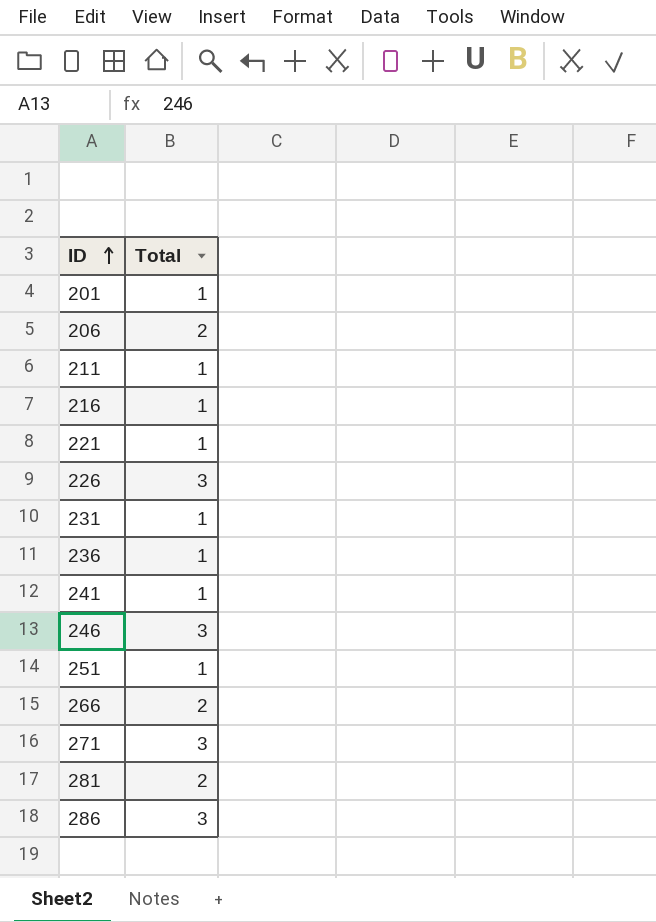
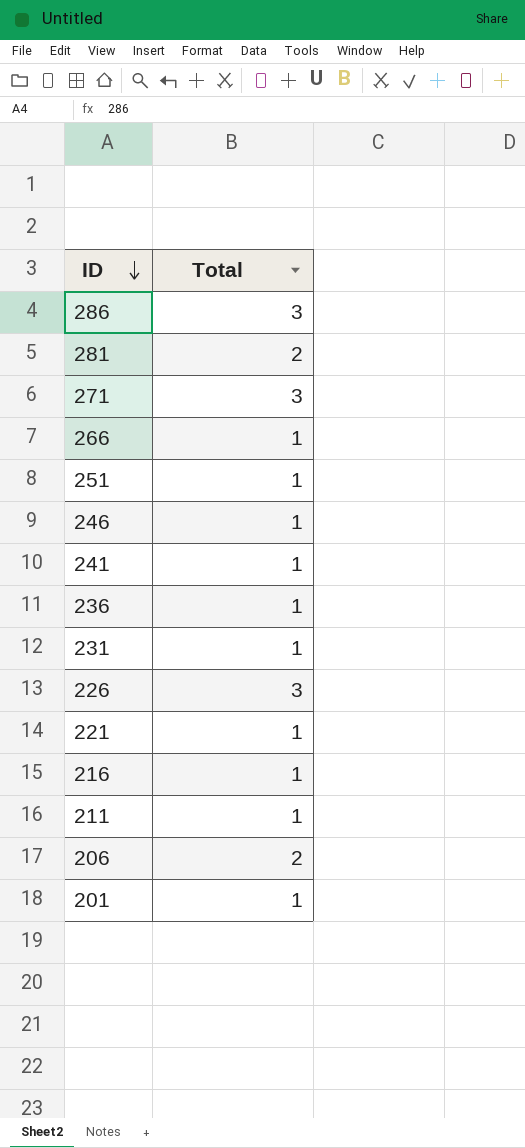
row order: ID ascending -> ID descending
266 | Total: 2 -> 1
246 | Total: 3 -> 1

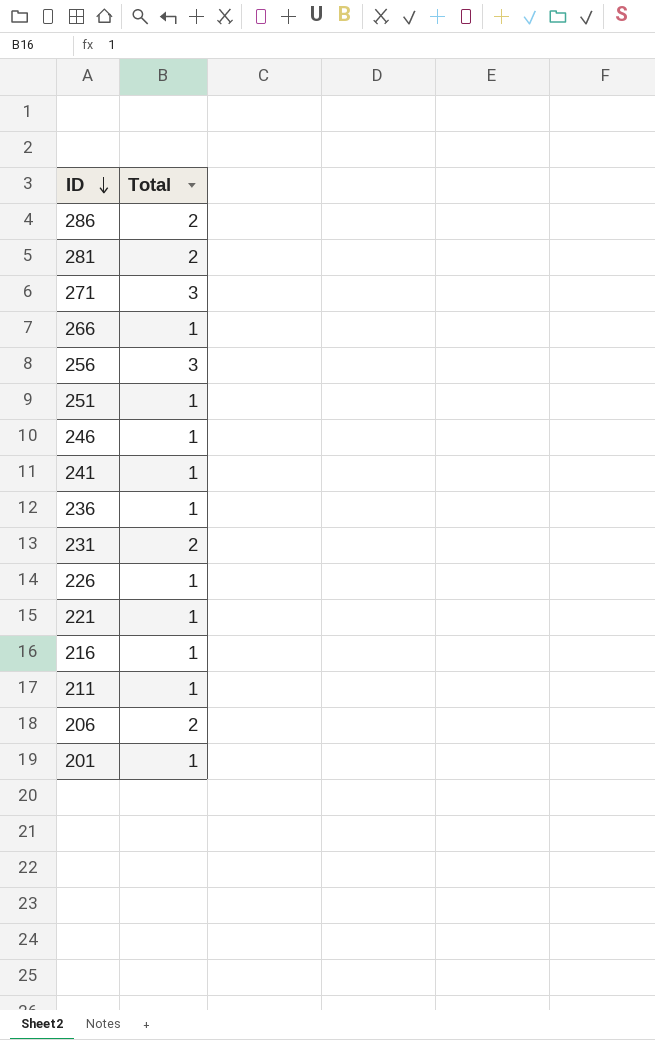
286 | Total: 3 -> 2
row 256: none -> 3
231 | Total: 1 -> 2
226 | Total: 3 -> 1

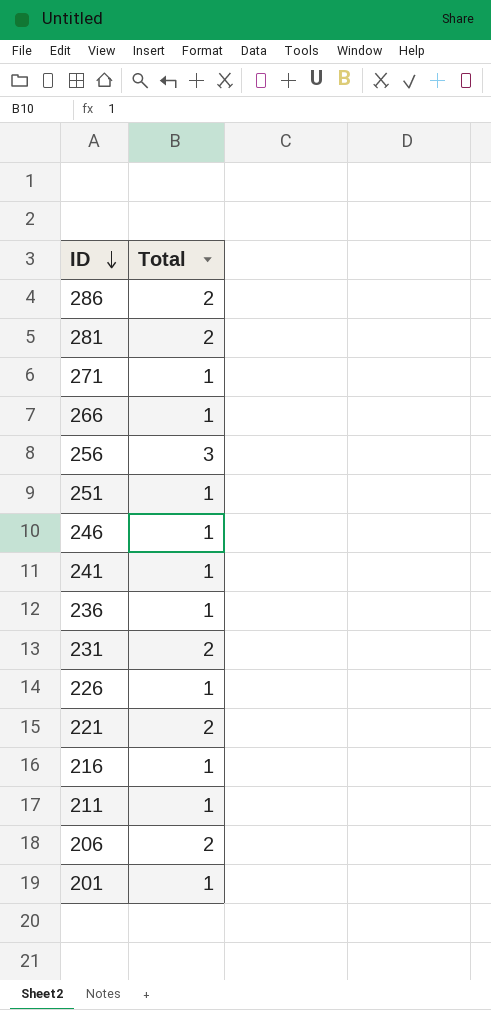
271 | Total: 3 -> 1
221 | Total: 1 -> 2

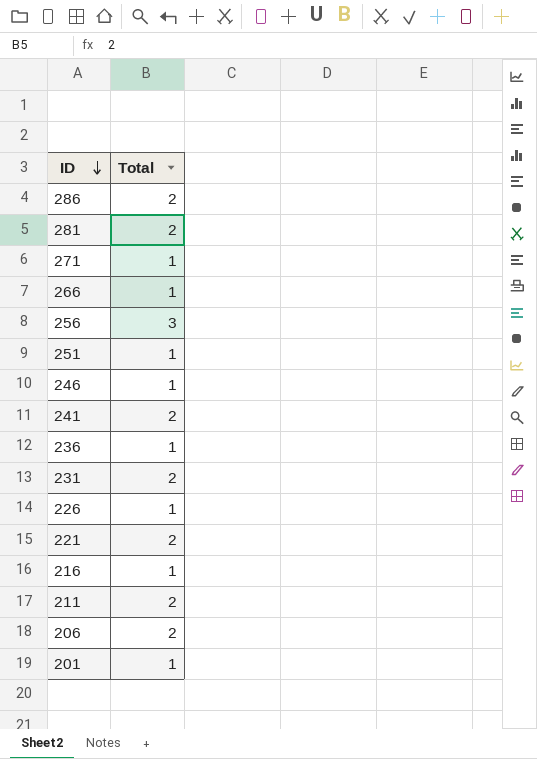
241 | Total: 1 -> 2
211 | Total: 1 -> 2

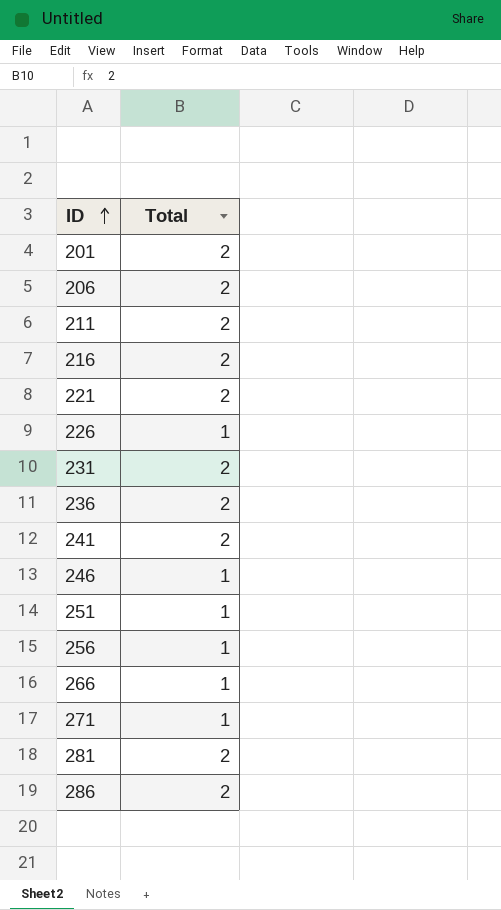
row order: ID descending -> ID ascending
201 | Total: 1 -> 2
216 | Total: 1 -> 2
236 | Total: 1 -> 2
256 | Total: 3 -> 1

